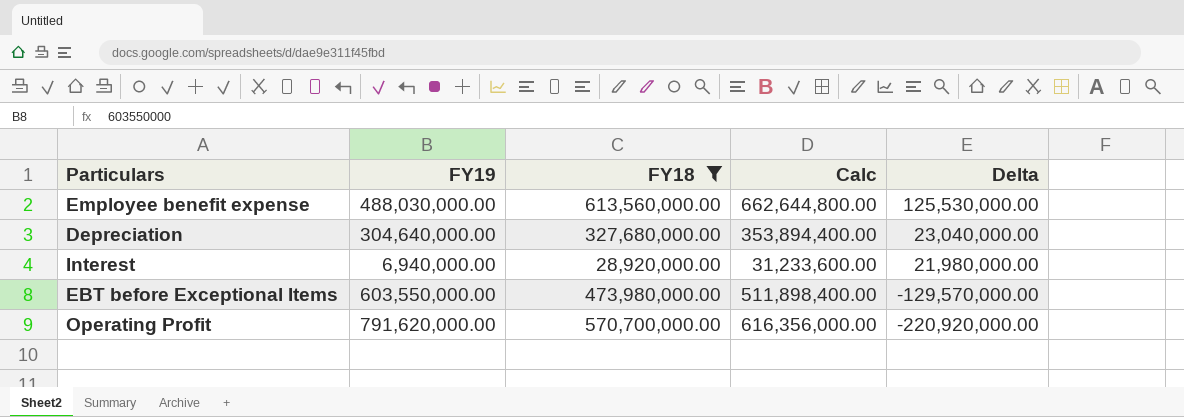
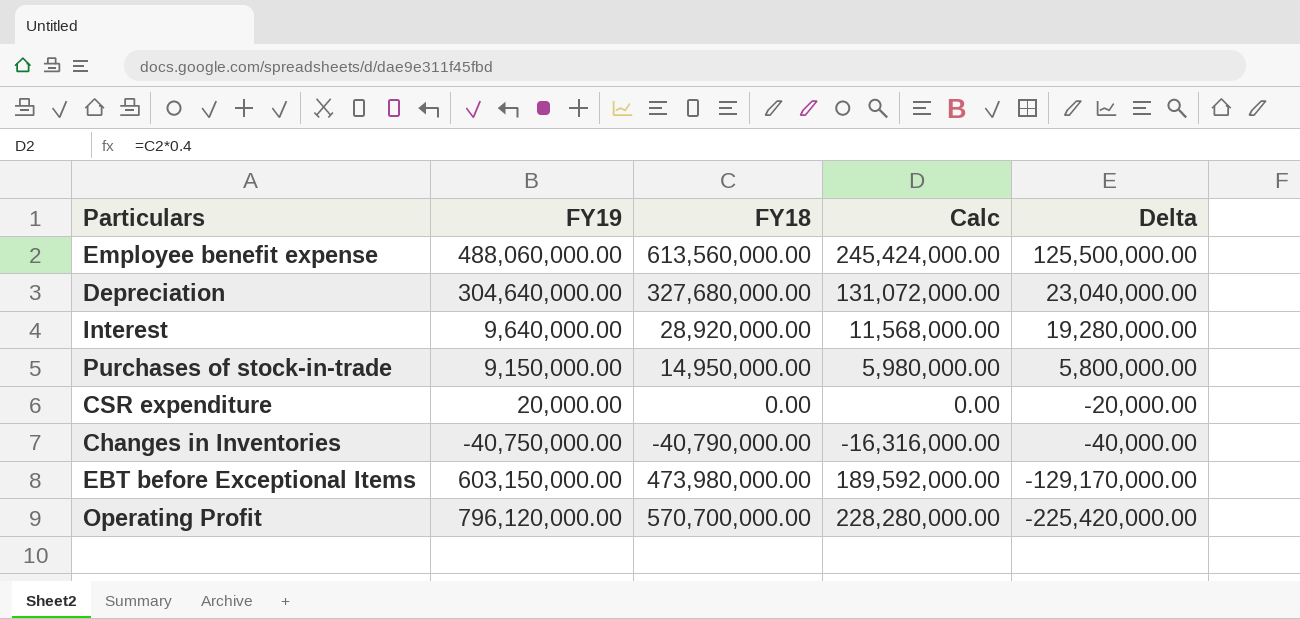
filter: FY18 >= 28,920,000.00 -> none
column Calc | formula: [FY18] * 1.08 -> [FY18] * 0.4
Employee benefit expense | FY19: 488,030,000.00 -> 488,060,000.00
Employee benefit expense | Delta: 125,530,000.00 -> 125,500,000.00
Interest | FY19: 6,940,000.00 -> 9,640,000.00
Interest | Delta: 21,980,000.00 -> 19,280,000.00
EBT before Exceptional Items | FY19: 603,550,000.00 -> 603,150,000.00
EBT before Exceptional Items | Delta: -129,570,000.00 -> -129,170,000.00
Operating Profit | FY19: 791,620,000.00 -> 796,120,000.00
Operating Profit | Delta: -220,920,000.00 -> -225,420,000.00

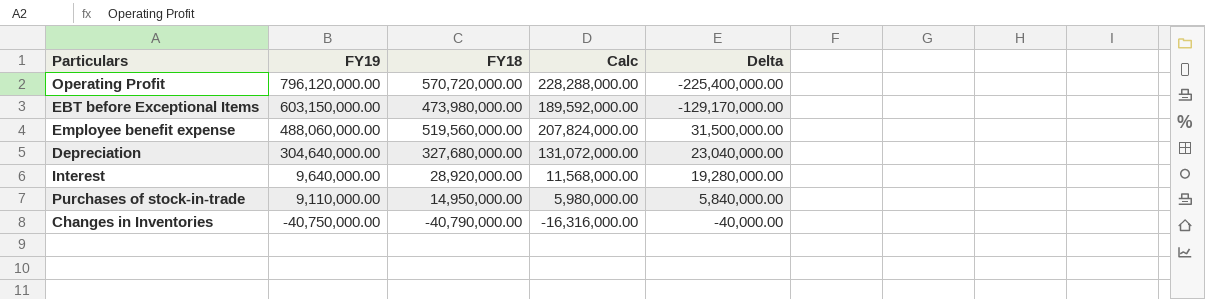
row order: Delta descending -> FY19 descending
row CSR expenditure: 20,000.00 | 0.00 | 0.00 | -20,000.00 -> none
Operating Profit | FY18: 570,700,000.00 -> 570,720,000.00
Operating Profit | Calc: 228,280,000.00 -> 228,288,000.00
Operating Profit | Delta: -225,420,000.00 -> -225,400,000.00
Employee benefit expense | FY18: 613,560,000.00 -> 519,560,000.00
Employee benefit expense | Calc: 245,424,000.00 -> 207,824,000.00
Employee benefit expense | Delta: 125,500,000.00 -> 31,500,000.00
Purchases of stock-in-trade | FY19: 9,150,000.00 -> 9,110,000.00
Purchases of stock-in-trade | Delta: 5,800,000.00 -> 5,840,000.00

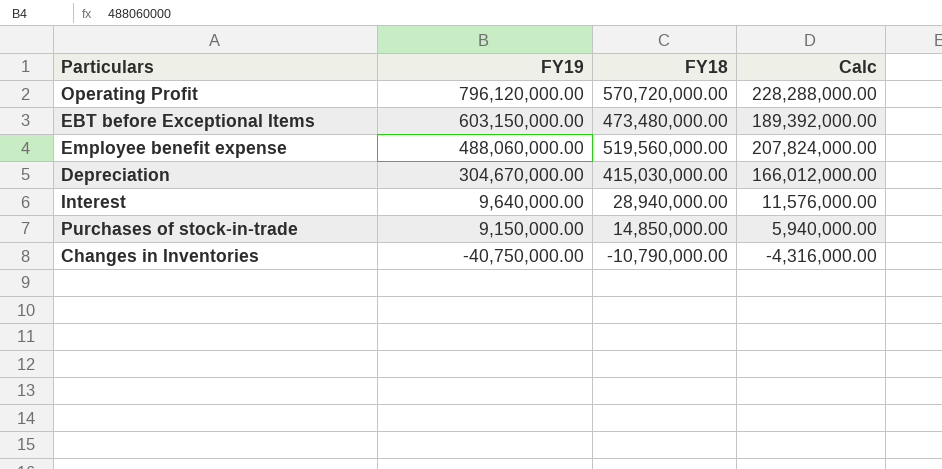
column Delta | formula: [FY18] - [FY19] -> none
EBT before Exceptional Items | FY18: 473,980,000.00 -> 473,480,000.00
EBT before Exceptional Items | Calc: 189,592,000.00 -> 189,392,000.00
Depreciation | FY19: 304,640,000.00 -> 304,670,000.00
Depreciation | FY18: 327,680,000.00 -> 415,030,000.00
Depreciation | Calc: 131,072,000.00 -> 166,012,000.00
Interest | FY18: 28,920,000.00 -> 28,940,000.00
Interest | Calc: 11,568,000.00 -> 11,576,000.00
Purchases of stock-in-trade | FY19: 9,110,000.00 -> 9,150,000.00
Purchases of stock-in-trade | FY18: 14,950,000.00 -> 14,850,000.00
Purchases of stock-in-trade | Calc: 5,980,000.00 -> 5,940,000.00
Changes in Inventories | FY18: -40,790,000.00 -> -10,790,000.00
Changes in Inventories | Calc: -16,316,000.00 -> -4,316,000.00

